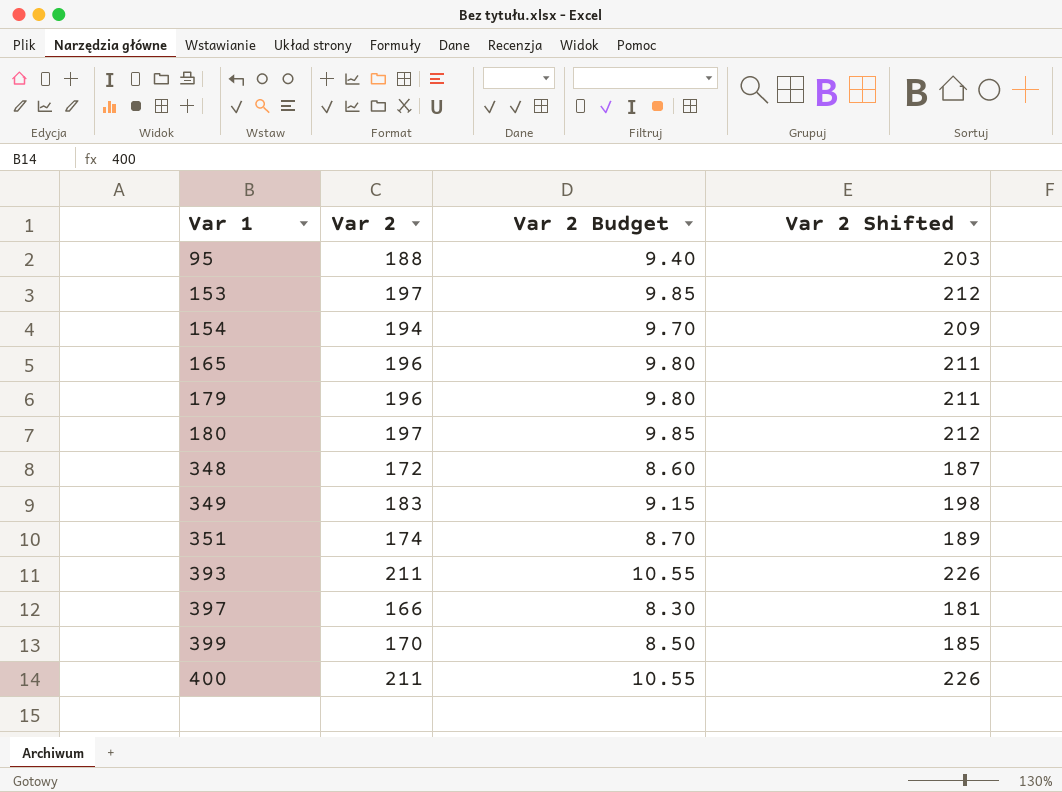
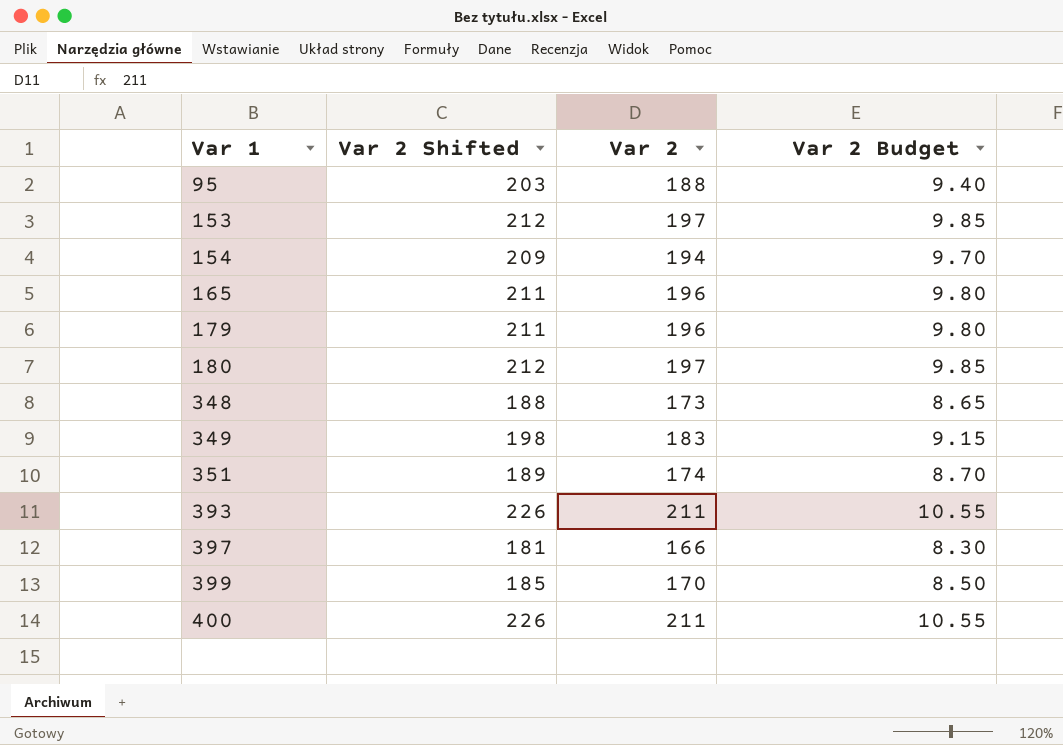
column Var 2 Shifted | position: 4 -> 2
348 | Var 2 Shifted: 187 -> 188
348 | Var 2: 172 -> 173
348 | Var 2 Budget: 8.60 -> 8.65

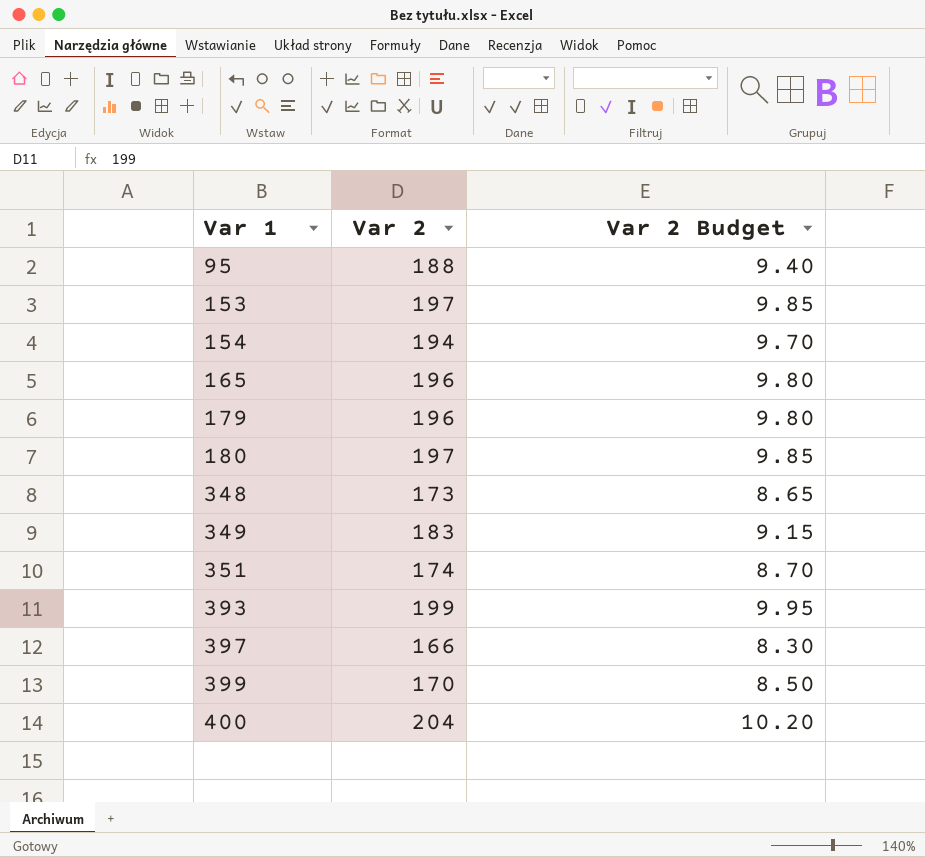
column Var 2 Shifted | formula: [Var 2] + 15 -> none
393 | Var 2: 211 -> 199
393 | Var 2 Budget: 10.55 -> 9.95
400 | Var 2: 211 -> 204
400 | Var 2 Budget: 10.55 -> 10.20

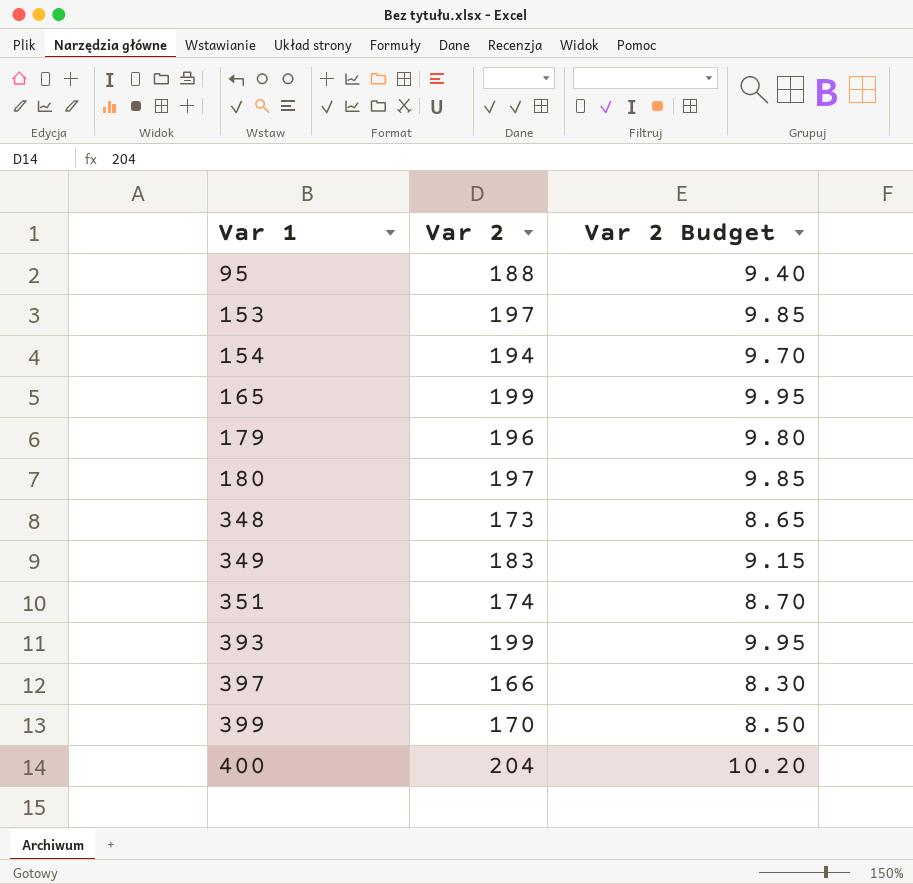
165 | Var 2: 196 -> 199
165 | Var 2 Budget: 9.80 -> 9.95

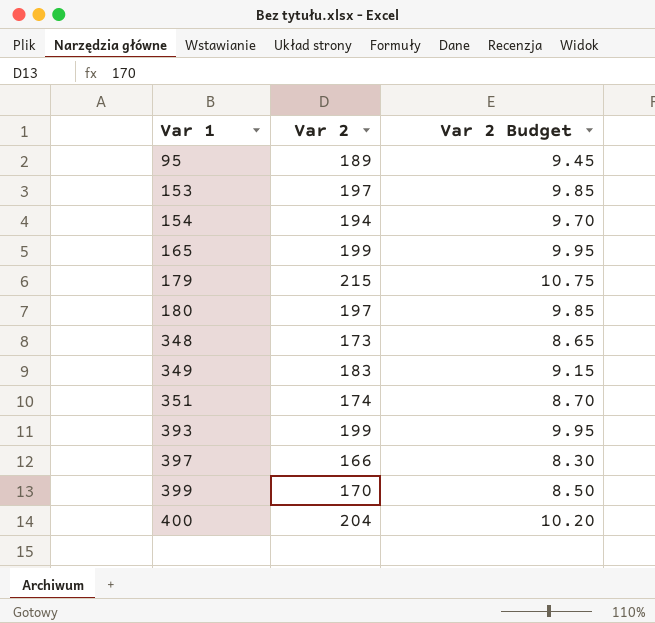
95 | Var 2: 188 -> 189
95 | Var 2 Budget: 9.40 -> 9.45
179 | Var 2: 196 -> 215
179 | Var 2 Budget: 9.80 -> 10.75

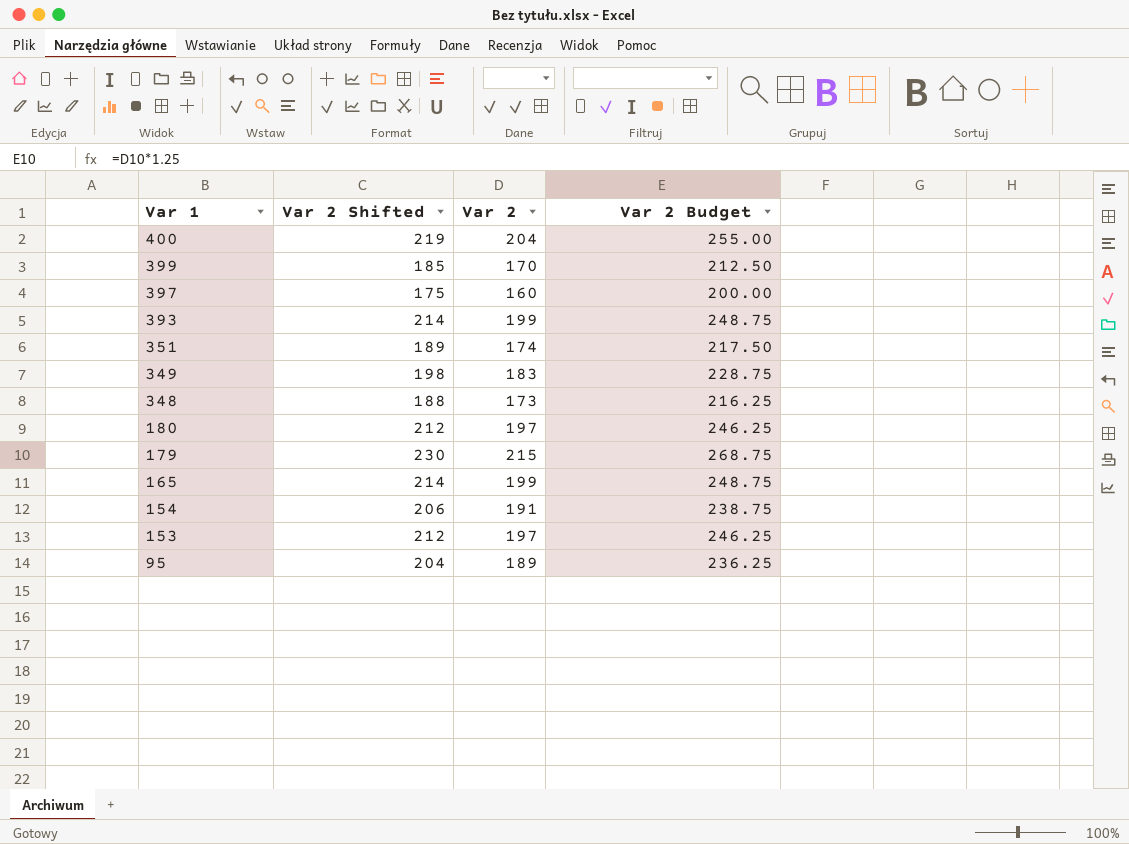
row order: Var 1 ascending -> Var 1 descending
column Var 2 Shifted | formula: none -> [Var 2] + 15
column Var 2 Budget | formula: [Var 2] * 0.05 -> [Var 2] * 1.25
397 | Var 2: 166 -> 160
154 | Var 2: 194 -> 191

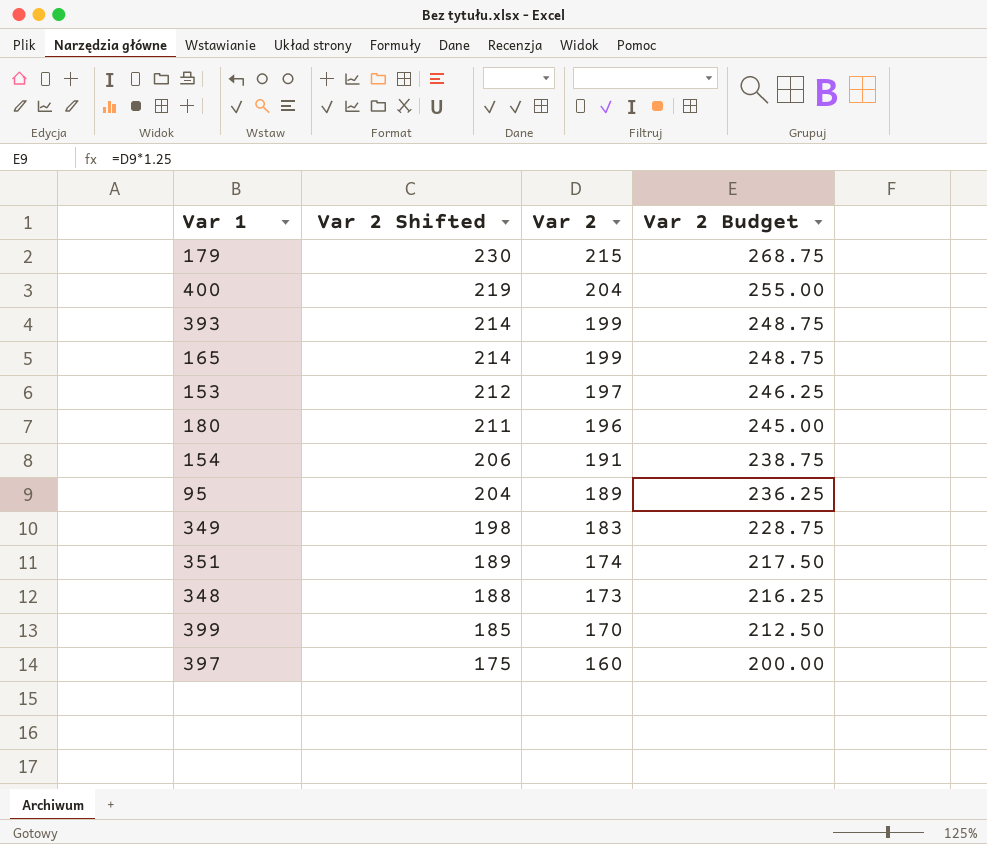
row order: Var 1 descending -> Var 2 Shifted descending
180 | Var 2 Shifted: 212 -> 211
180 | Var 2: 197 -> 196
180 | Var 2 Budget: 246.25 -> 245.00

